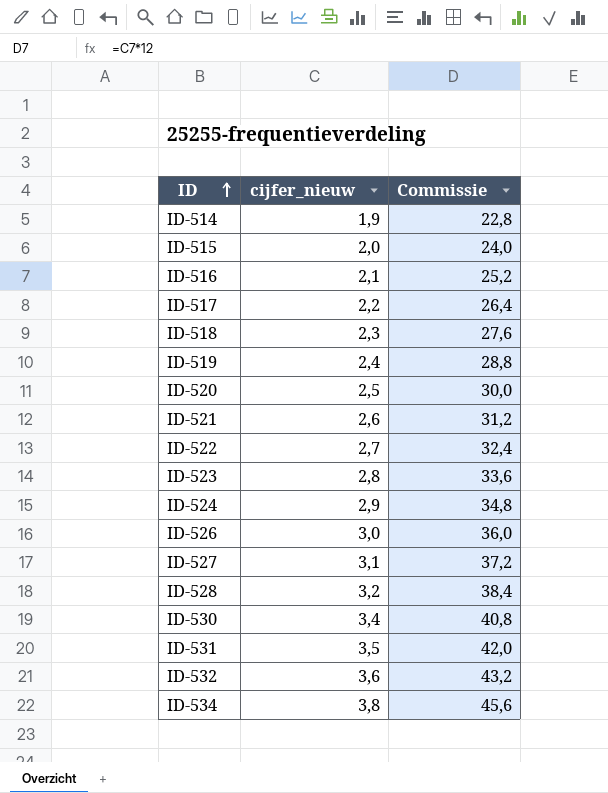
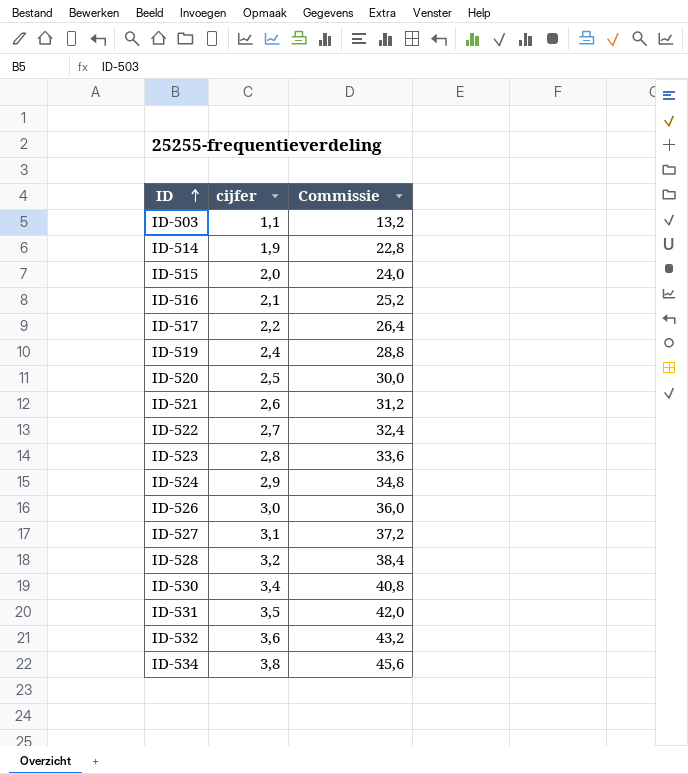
column name: cijfer_nieuw -> cijfer
row ID-518: 2,3 | 27,6 -> none
row ID-503: none -> 1,1 | 13,2

